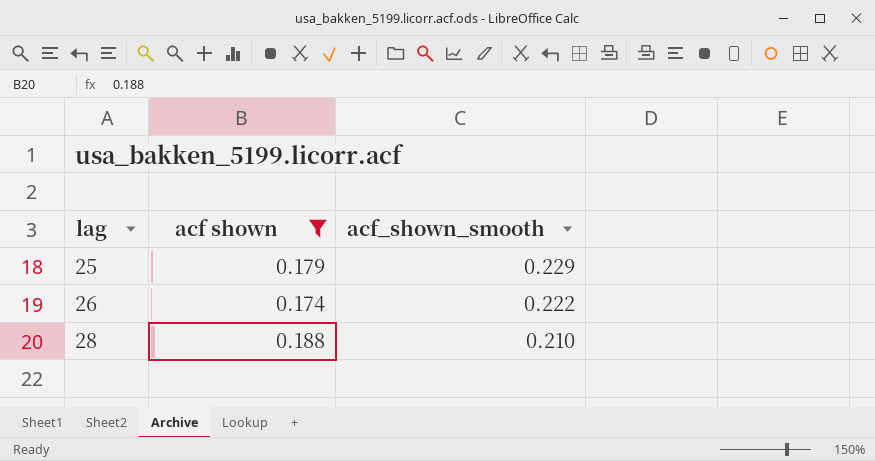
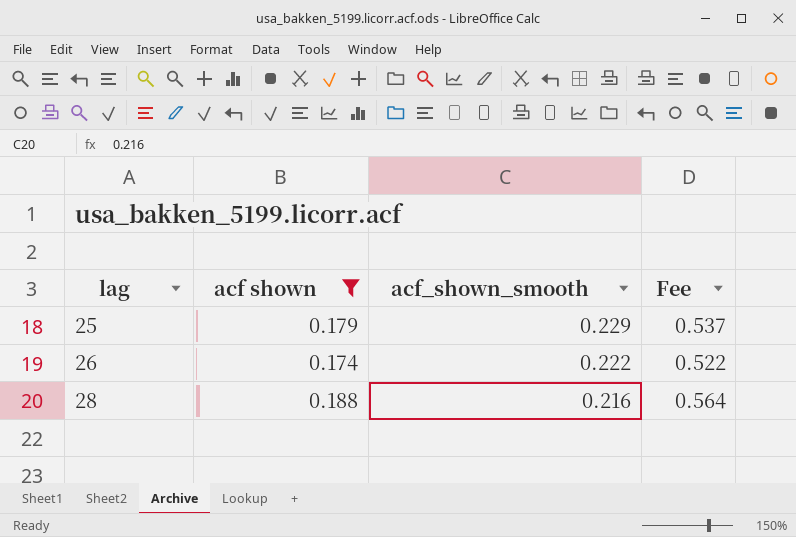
column Fee | formula: none -> [acf shown] * 3
28 | acf_shown_smooth: 0.210 -> 0.216

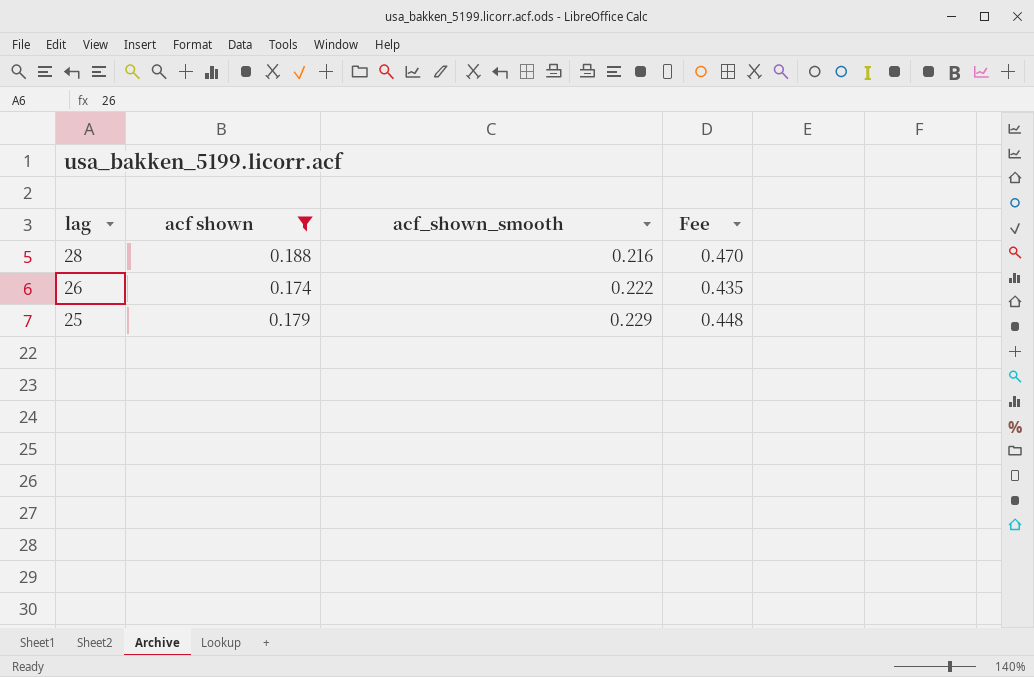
row order: lag ascending -> lag descending
column Fee | formula: [acf shown] * 3 -> [acf shown] * 2.5

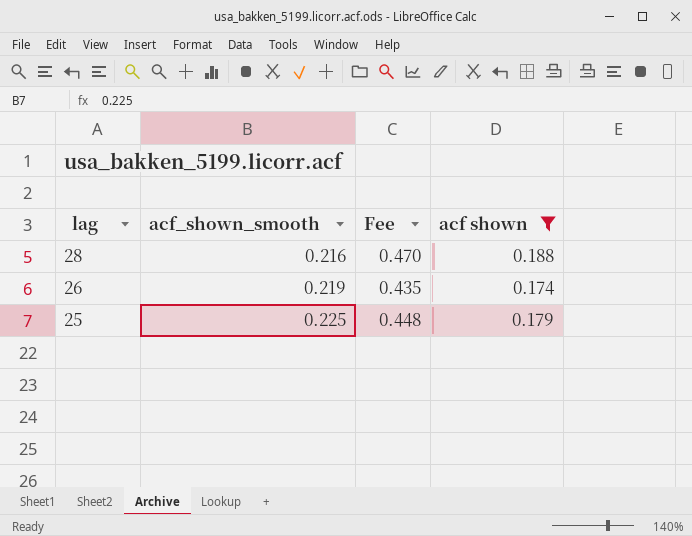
column acf shown | position: 2 -> 4
26 | acf_shown_smooth: 0.222 -> 0.219
25 | acf_shown_smooth: 0.229 -> 0.225

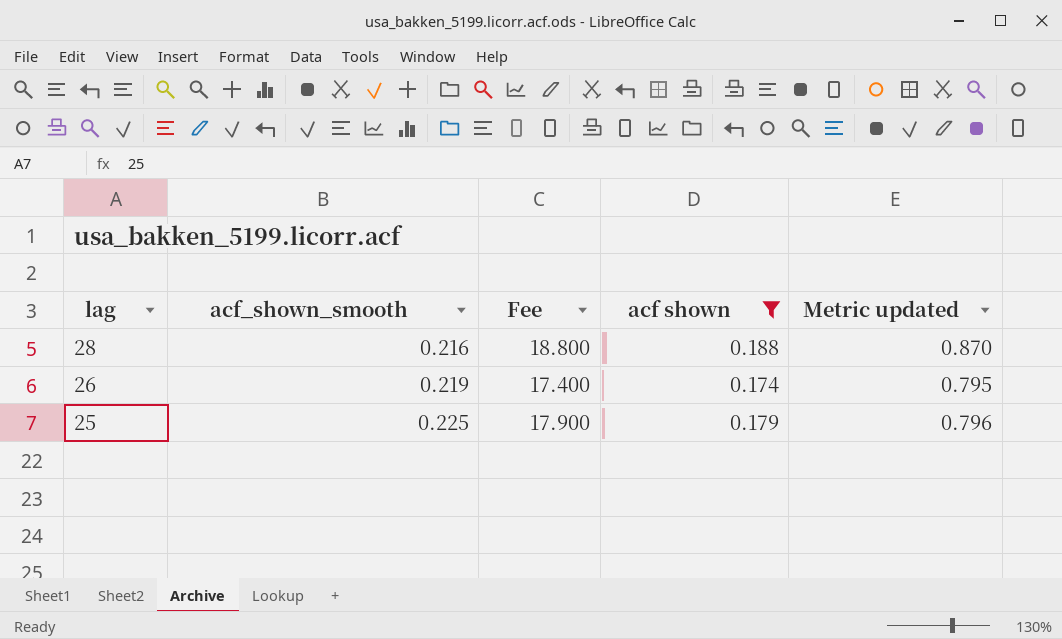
column Fee | formula: [acf shown] * 2.5 -> [acf shown] * 100
column Metric updated | formula: none -> [acf shown] / [acf_shown_smooth]

